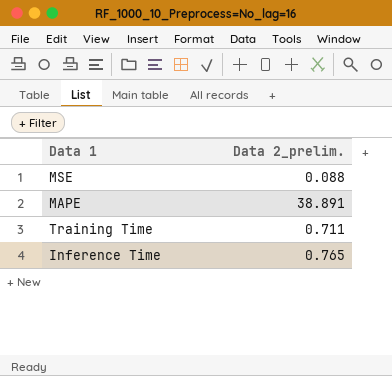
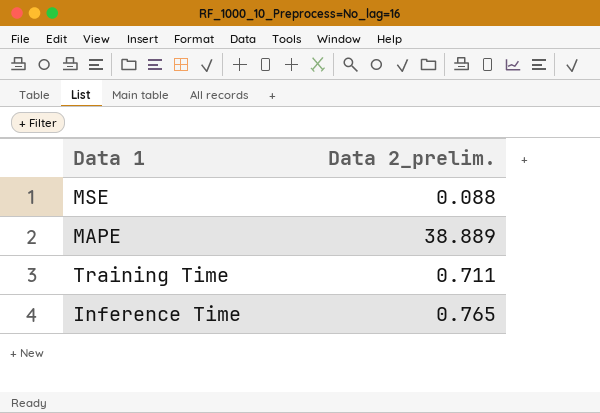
MAPE | Data 2_prelim.: 38.891 -> 38.889

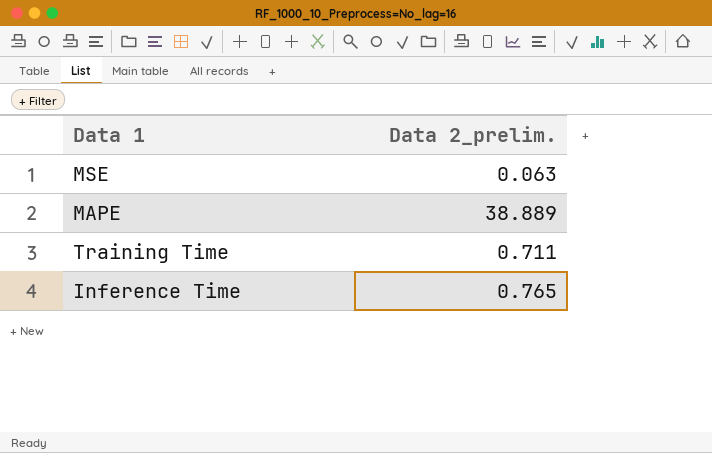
MSE | Data 2_prelim.: 0.088 -> 0.063

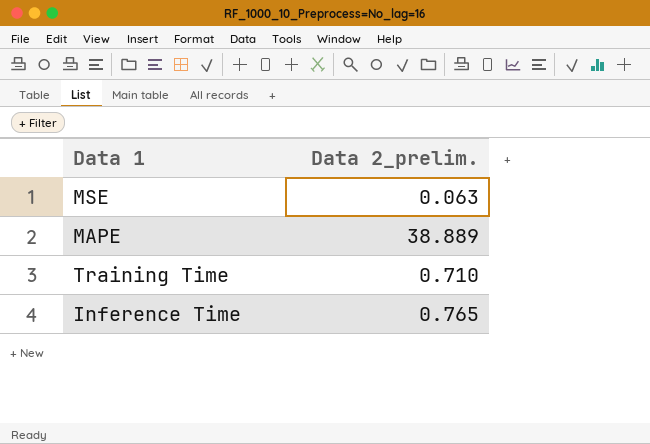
Training Time | Data 2_prelim.: 0.711 -> 0.710

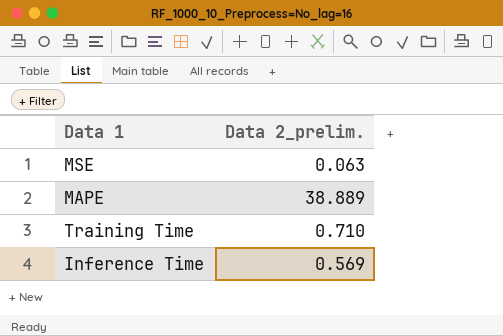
Inference Time | Data 2_prelim.: 0.765 -> 0.569

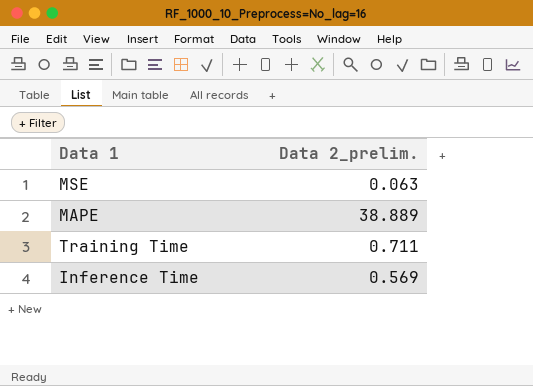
Training Time | Data 2_prelim.: 0.710 -> 0.711

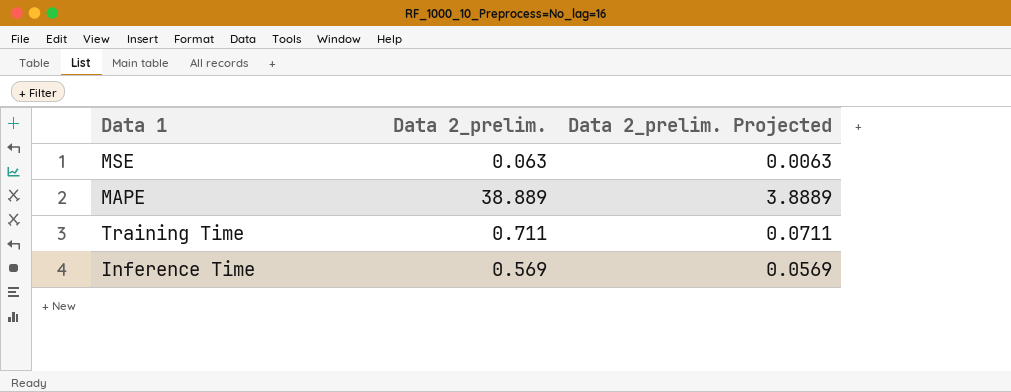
column Data 2_prelim. Projected | formula: none -> [Data 2_prelim.] * 0.1

